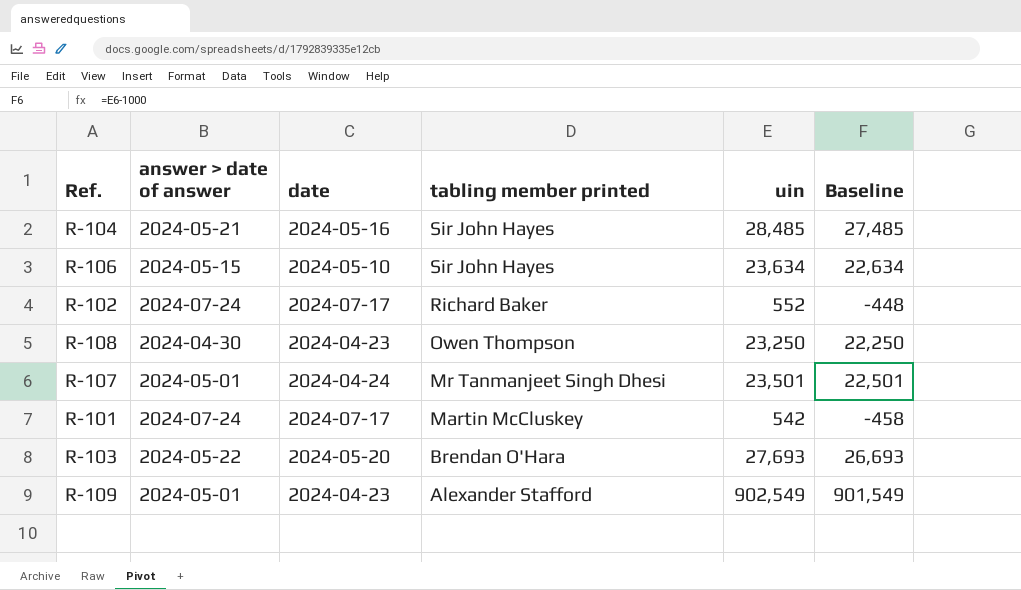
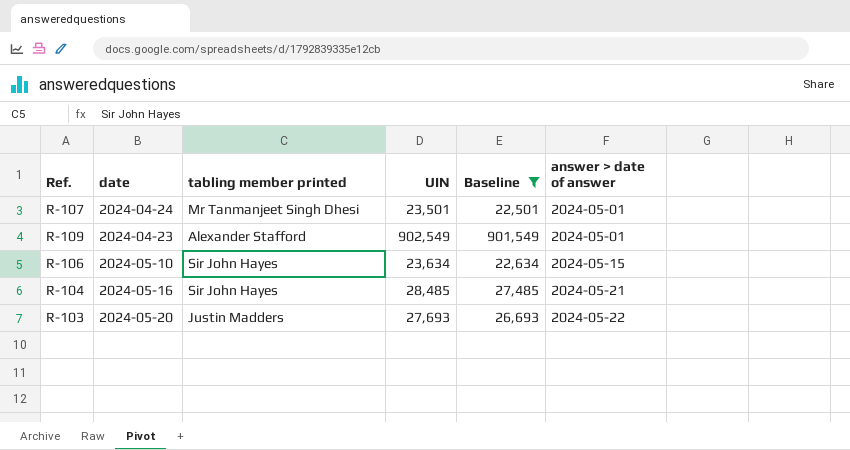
filter: none -> Baseline >= 22,501
row order: tabling member printed descending -> answer > date of answer ascending
column name: uin -> UIN
column answer > date of answer | position: 2 -> 6
R-103 | tabling member printed: Brendan O'Hara -> Justin Madders

